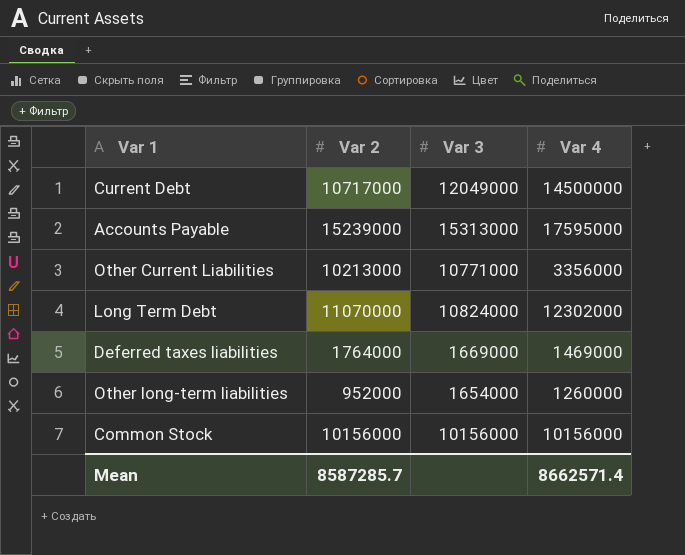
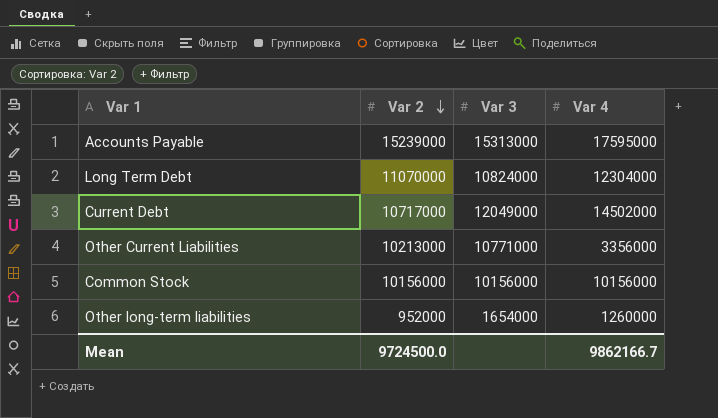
row order: none -> Var 2 descending
row Deferred taxes liabilities: 1764000 | 1669000 | 1469000 -> none
Long Term Debt | Var 4: 12302000 -> 12304000
Current Debt | Var 4: 14500000 -> 14502000
Mean | Var 2: 8587285.7 -> 9724500.0
Mean | Var 4: 8662571.4 -> 9862166.7

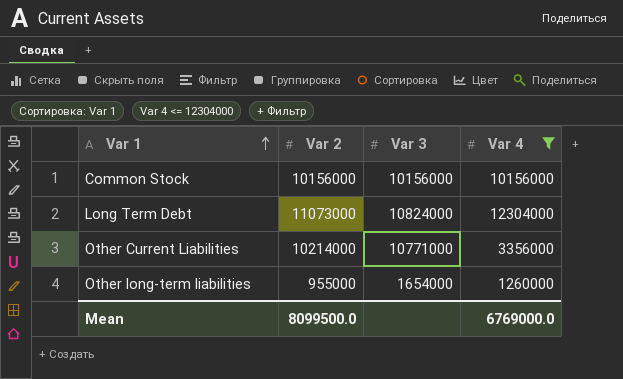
filter: none -> Var 4 <= 12304000
row order: Var 2 descending -> Var 1 ascending
Long Term Debt | Var 2: 11070000 -> 11073000
Other Current Liabilities | Var 2: 10213000 -> 10214000
Other long-term liabilities | Var 2: 952000 -> 955000
Mean | Var 2: 9724500.0 -> 8099500.0
Mean | Var 4: 9862166.7 -> 6769000.0

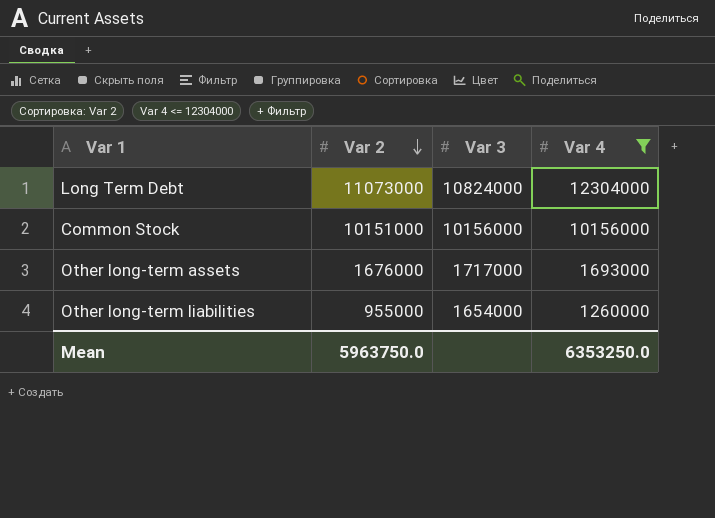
row order: Var 1 ascending -> Var 2 descending
row Other Current Liabilities: 10214000 | 10771000 | 3356000 -> none
Common Stock | Var 2: 10156000 -> 10151000
row Other long-term assets: none -> 1676000 | 1717000 | 1693000
Mean | Var 2: 8099500.0 -> 5963750.0
Mean | Var 4: 6769000.0 -> 6353250.0

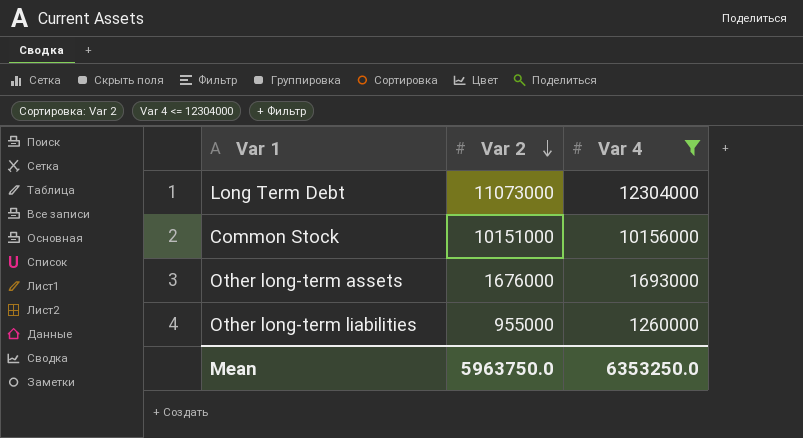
column Var 3 | position: 3 -> none

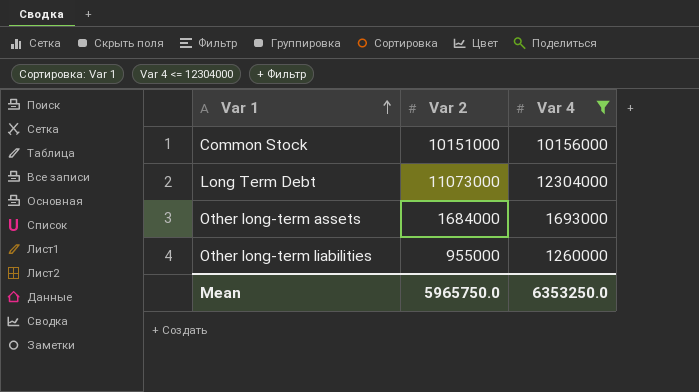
row order: Var 2 descending -> Var 1 ascending
Other long-term assets | Var 2: 1676000 -> 1684000
Mean | Var 2: 5963750.0 -> 5965750.0

